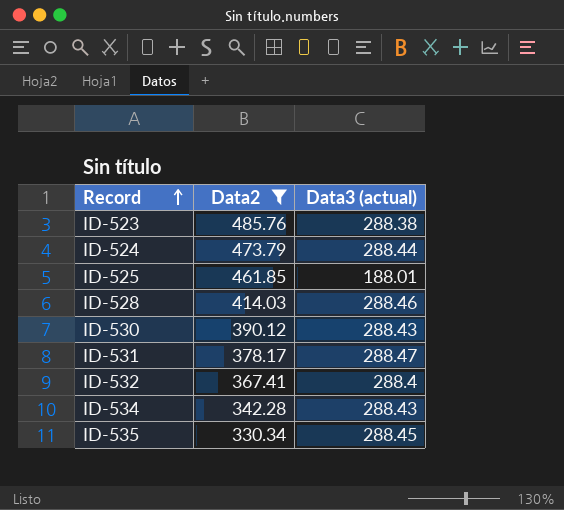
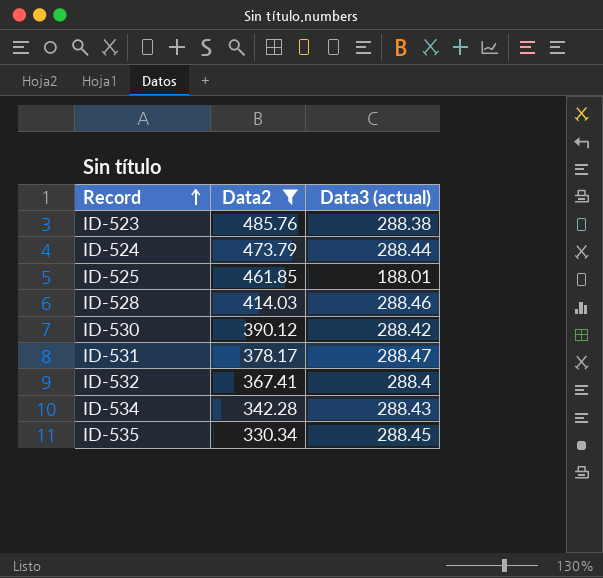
ID-530 | Data3 (actual): 288.43 -> 288.42

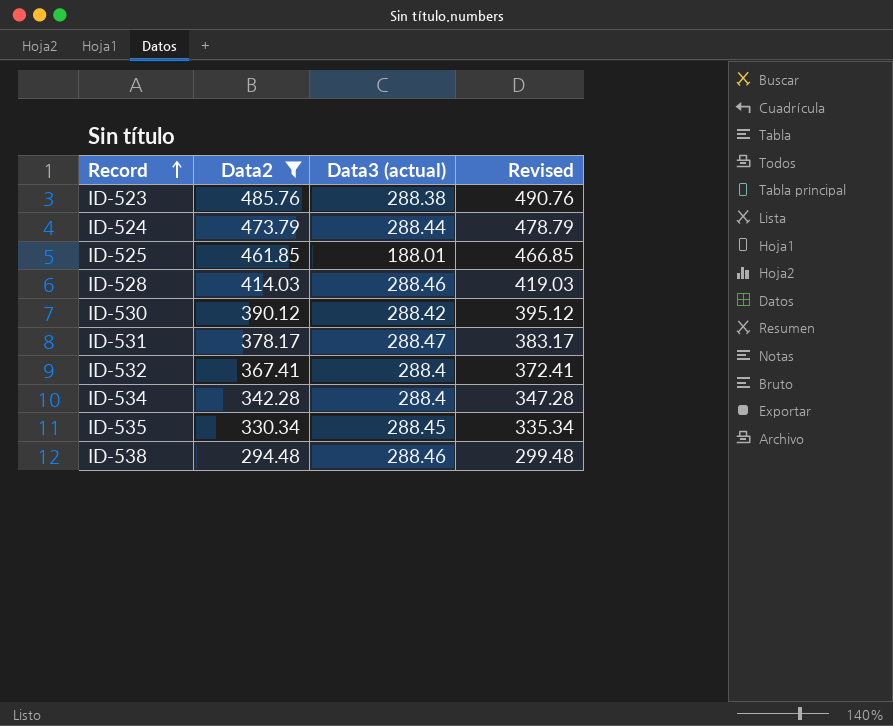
column Revised | formula: none -> [Data2] + 5
ID-534 | Data3 (actual): 288.43 -> 288.4
row ID-538: none -> 294.48 | 288.46 | 299.48

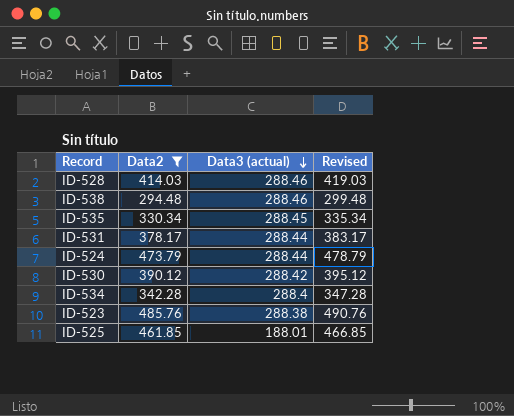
row order: Record ascending -> Data3 (actual) descending
row ID-532: 367.41 | 288.4 | 372.41 -> none
ID-531 | Data3 (actual): 288.47 -> 288.44

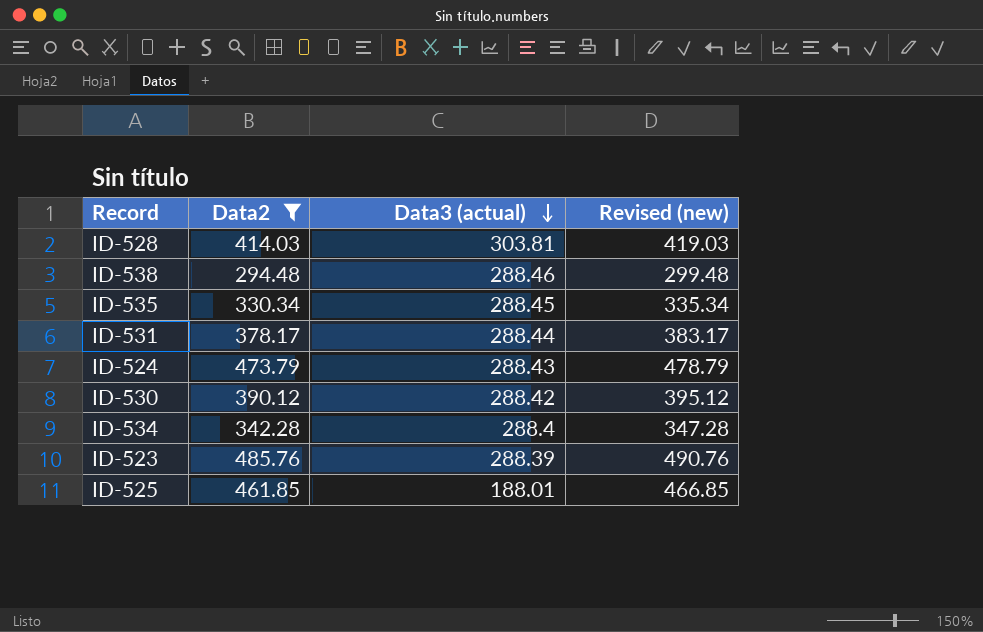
column name: Revised -> Revised (new)
ID-528 | Data3 (actual): 288.46 -> 303.81
ID-524 | Data3 (actual): 288.44 -> 288.43
ID-523 | Data3 (actual): 288.38 -> 288.39

